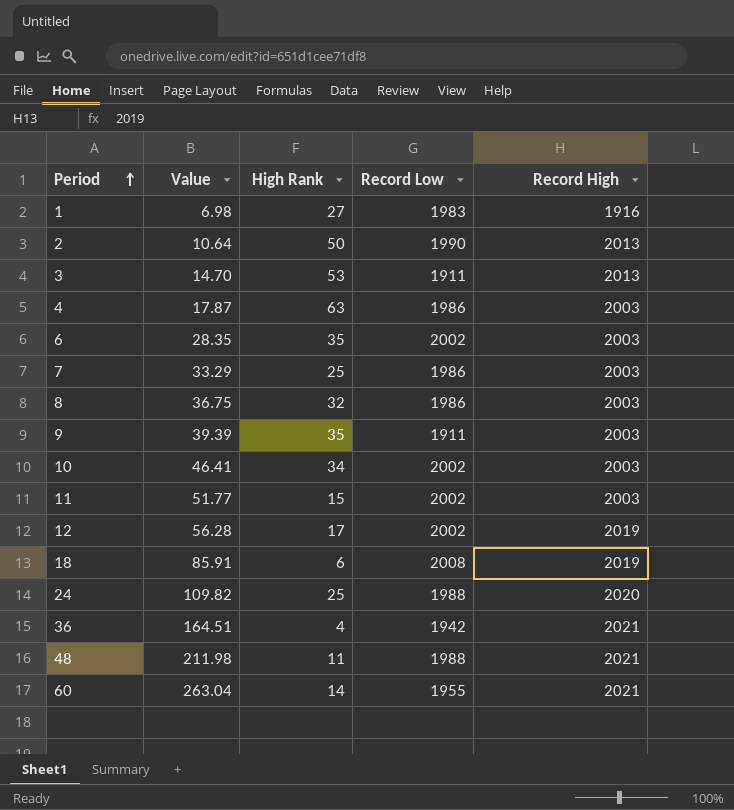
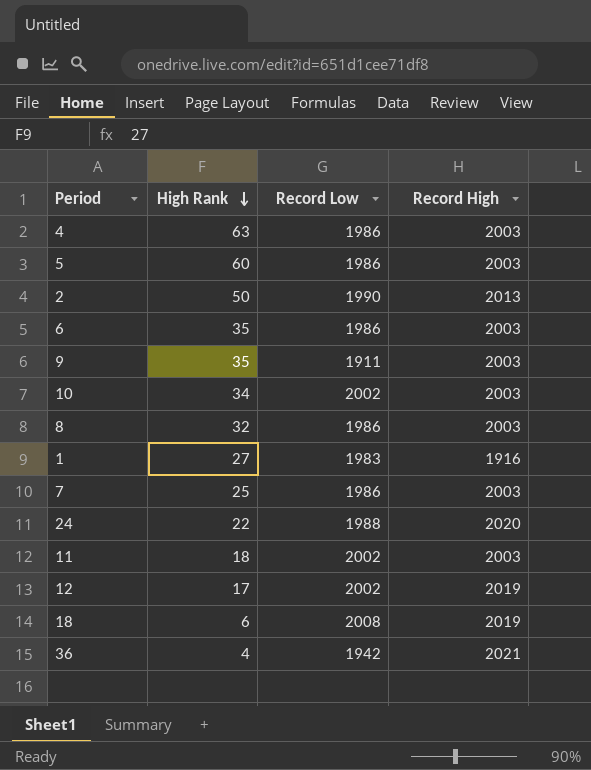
row order: Period ascending -> High Rank descending
column Value | position: 2 -> none
row 3: 14.70 | 53 | 1911 | 2013 -> none
row 48: 211.98 | 11 | 1988 | 2021 -> none
row 60: 263.04 | 14 | 1955 | 2021 -> none
row 5: none -> 60 | 1986 | 2003
6 | Record Low: 2002 -> 1986
24 | High Rank: 25 -> 22
11 | High Rank: 15 -> 18

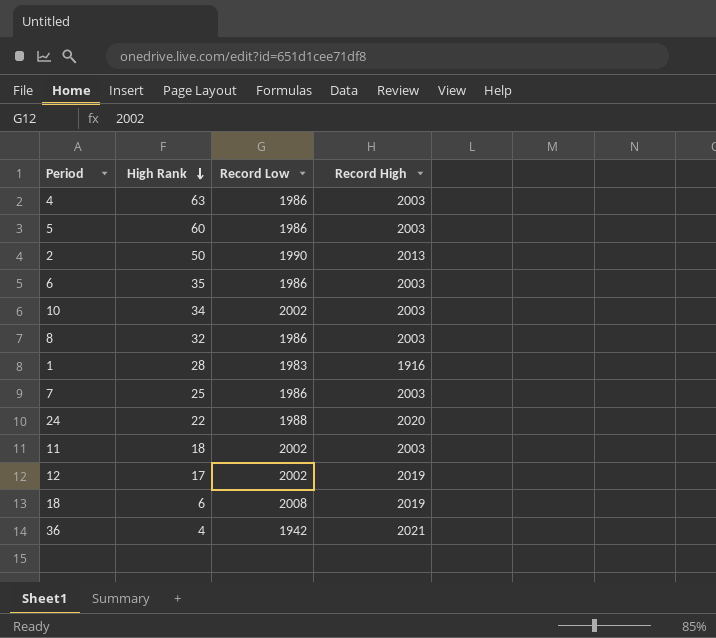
row 9: 35 | 1911 | 2003 -> none
1 | High Rank: 27 -> 28

